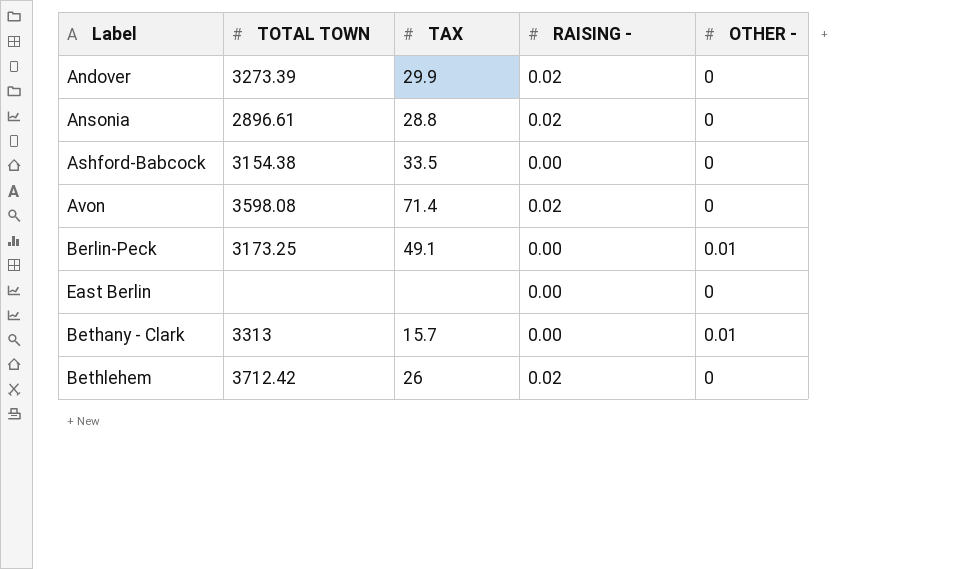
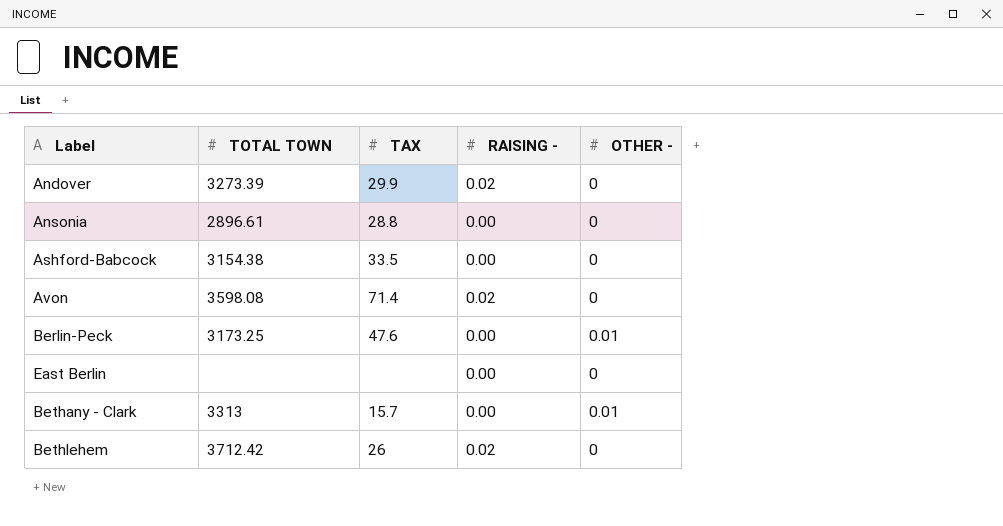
Ansonia | RAISING -: 0.02 -> 0.00
Berlin-Peck | TAX: 49.1 -> 47.6

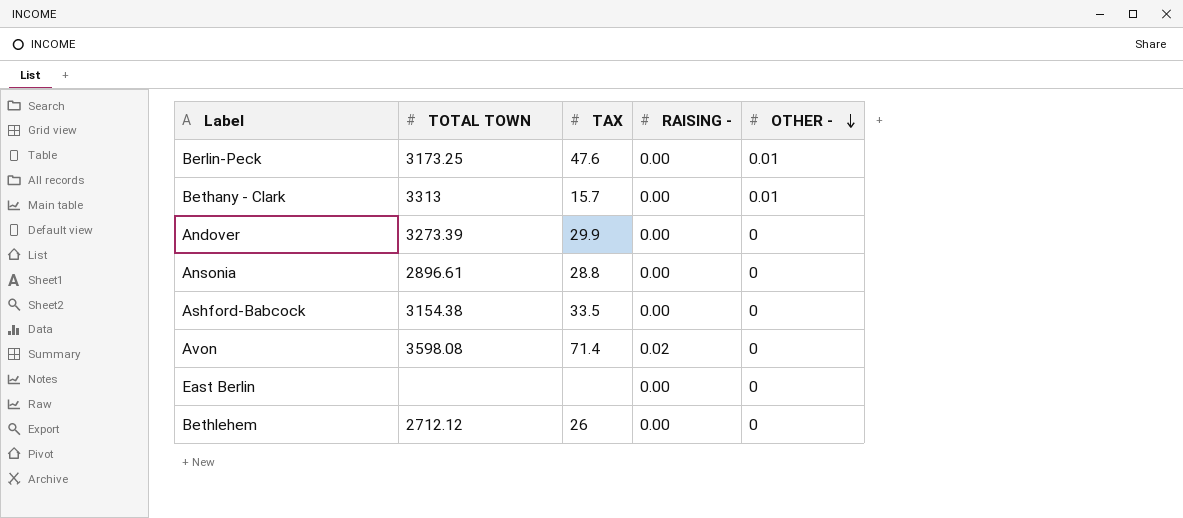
row order: none -> OTHER - descending
Andover | RAISING -: 0.02 -> 0.00
Bethlehem | TOTAL TOWN: 3712.42 -> 2712.12
Bethlehem | RAISING -: 0.02 -> 0.00

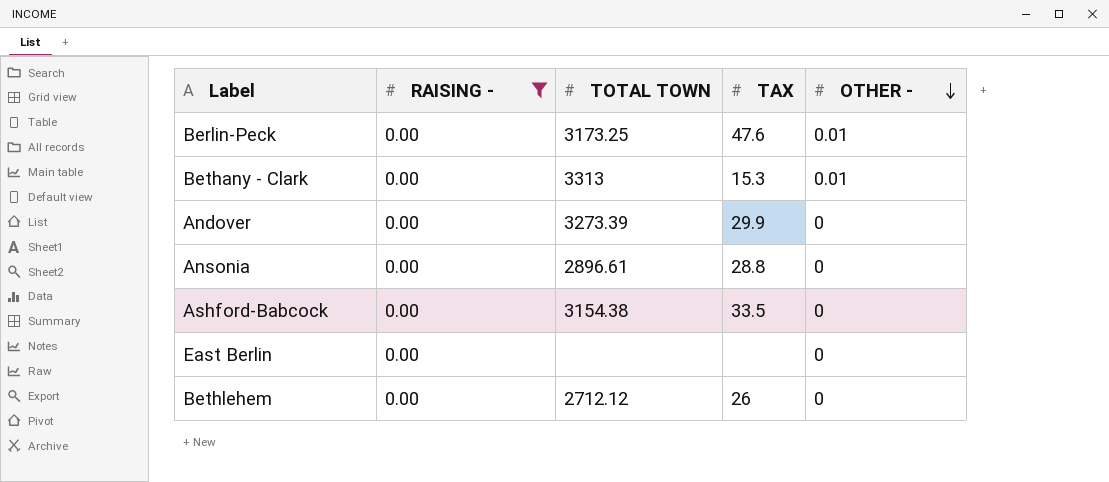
filter: none -> RAISING - = 0.00
column RAISING - | position: 4 -> 2
Bethany - Clark | TAX: 15.7 -> 15.3

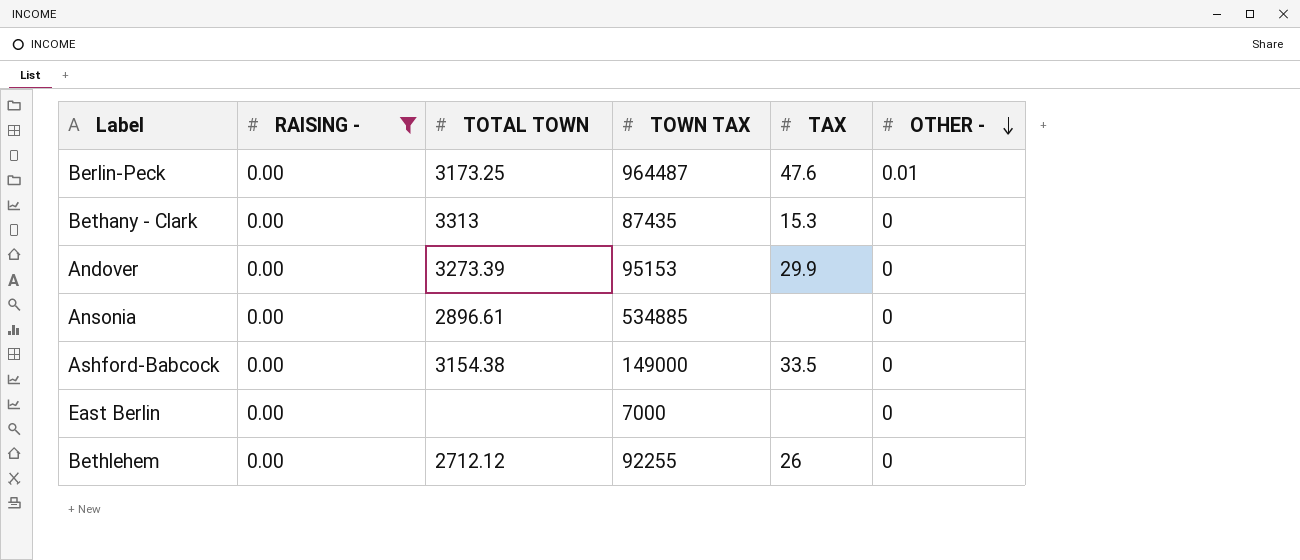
column TOWN TAX | position: none -> 4
Bethany - Clark | OTHER -: 0.01 -> 0
Ansonia | TAX: 28.8 -> none

